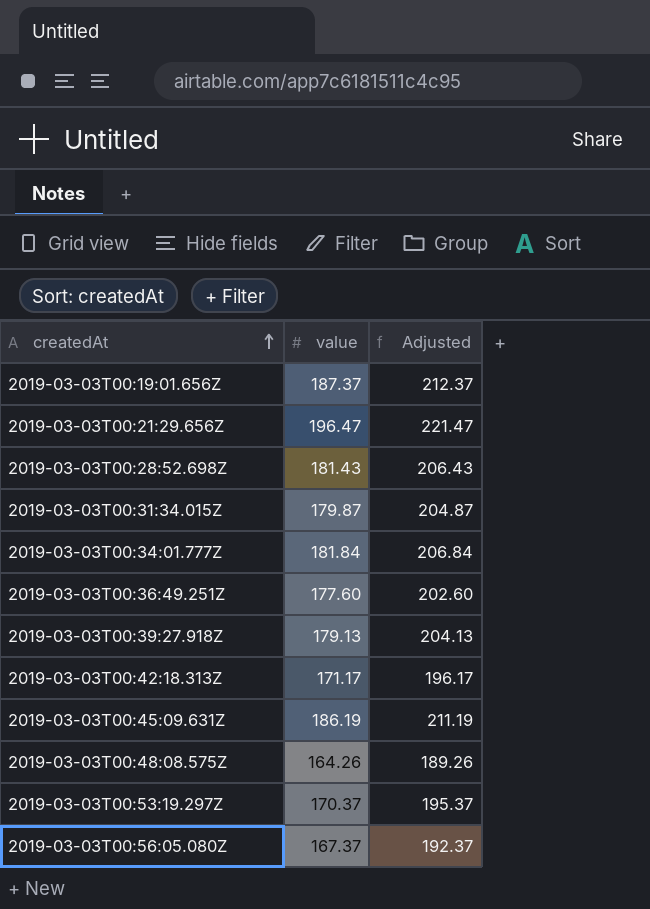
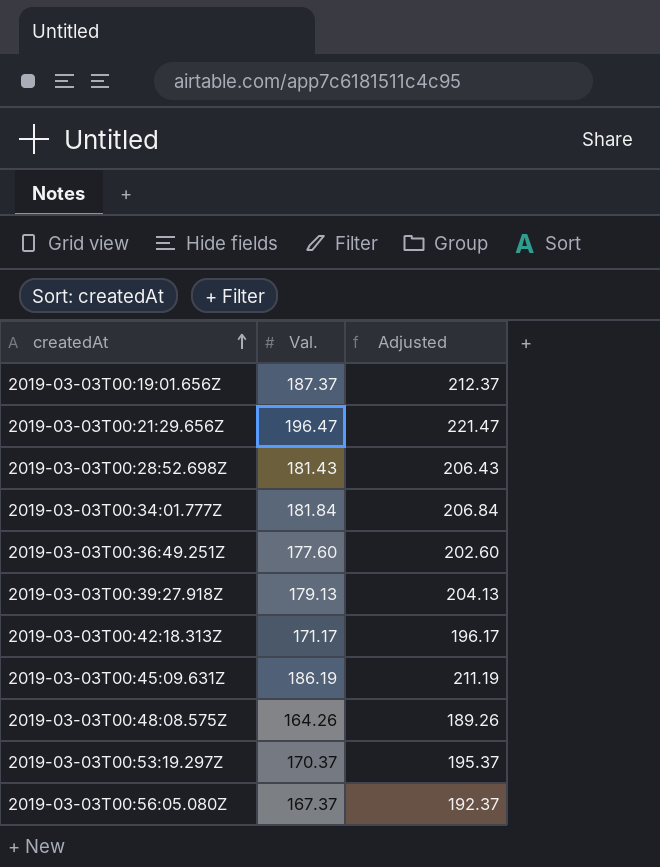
column name: value -> Val.
row 2019-03-03T00:31:34.015Z: 179.87 | 204.87 -> none

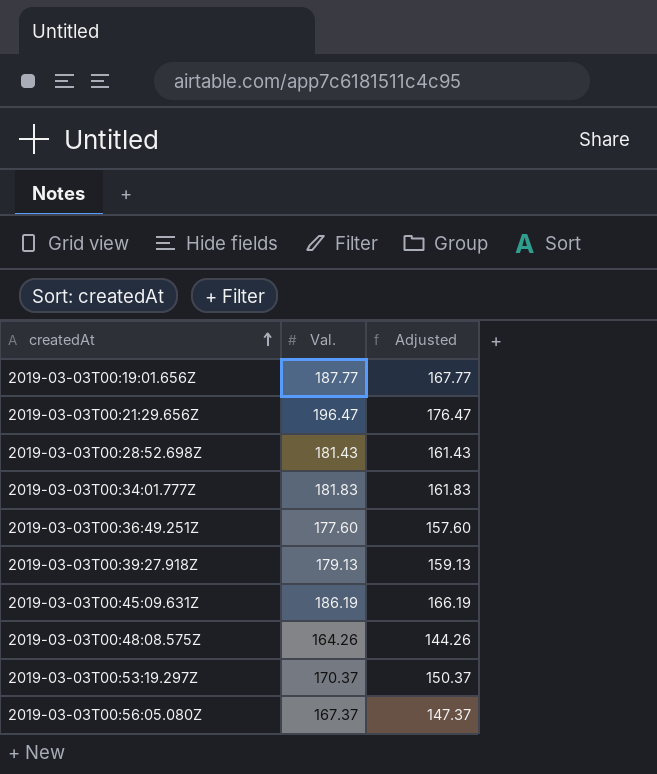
column Adjusted | formula: [Val.] + 25 -> [Val.] - 20
row 2019-03-03T00:42:18.313Z: 171.17 | 196.17 -> none
2019-03-03T00:19:01.656Z | Val.: 187.37 -> 187.77
2019-03-03T00:34:01.777Z | Val.: 181.84 -> 181.83

